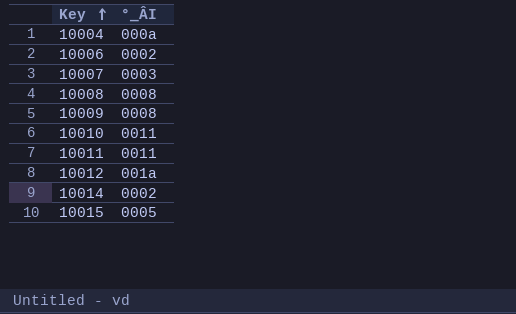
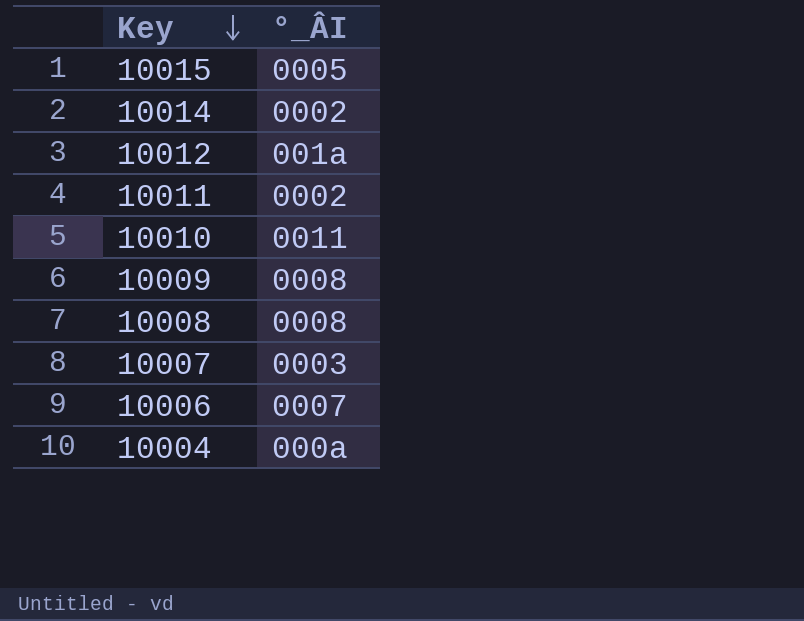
row order: Key ascending -> Key descending
10011 | °_ÂI: 0011 -> 0002
10006 | °_ÂI: 0002 -> 0007

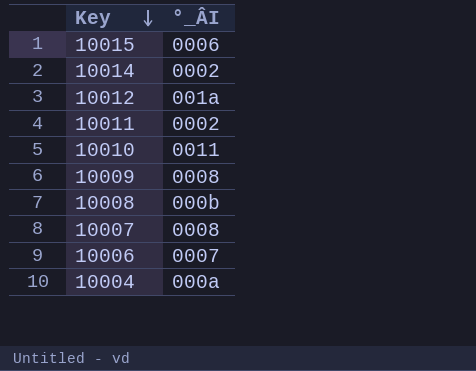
10015 | °_ÂI: 0005 -> 0006
10008 | °_ÂI: 0008 -> 000b
10007 | °_ÂI: 0003 -> 0008

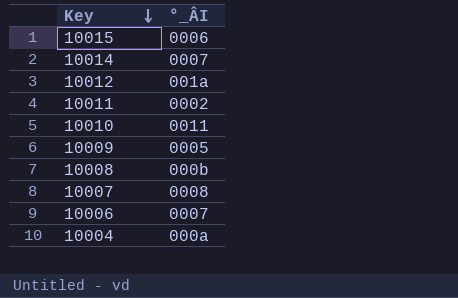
10014 | °_ÂI: 0002 -> 0007
10009 | °_ÂI: 0008 -> 0005

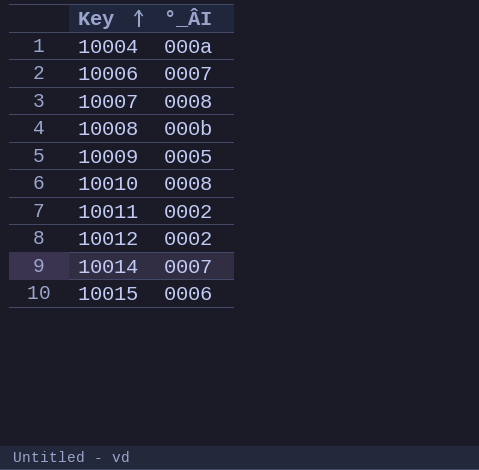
row order: Key descending -> Key ascending
10010 | °_ÂI: 0011 -> 0008
10012 | °_ÂI: 001a -> 0002

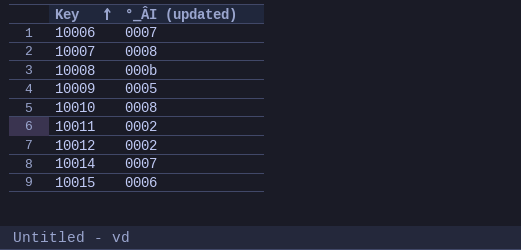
column name: °_ÂI -> °_ÂI (updated)
row 10004: 000a -> none

